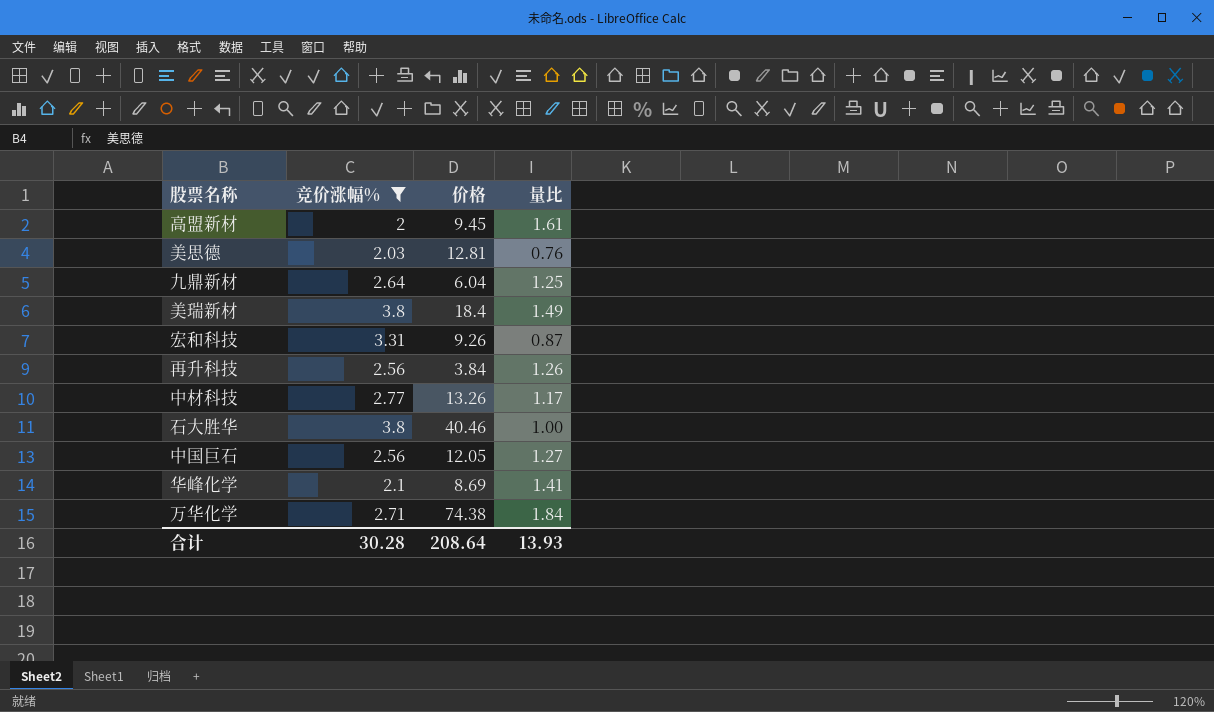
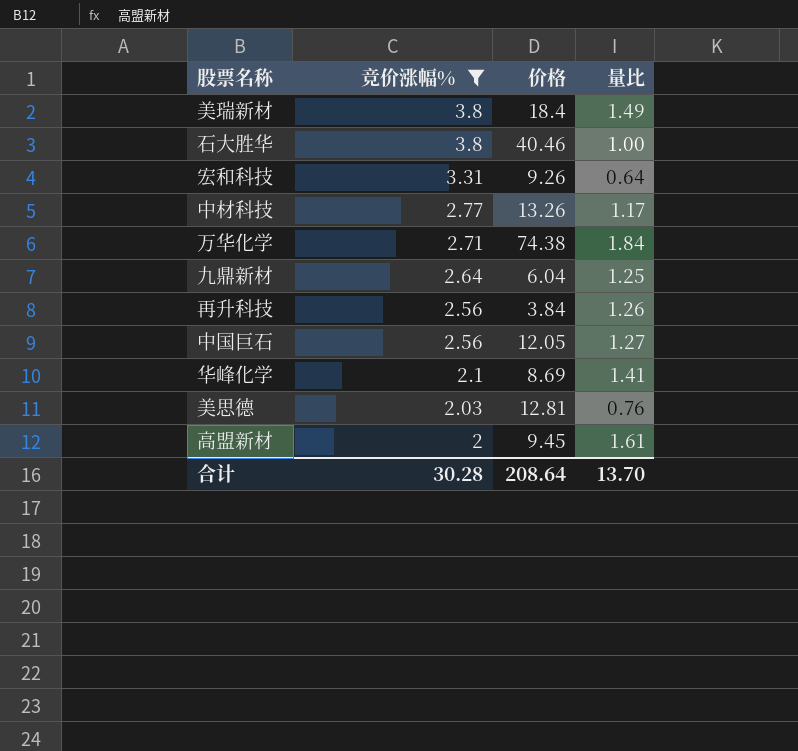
row order: none -> 竞价涨幅% descending
宏和科技 | 量比: 0.87 -> 0.64
合计 | 量比: 13.93 -> 13.70

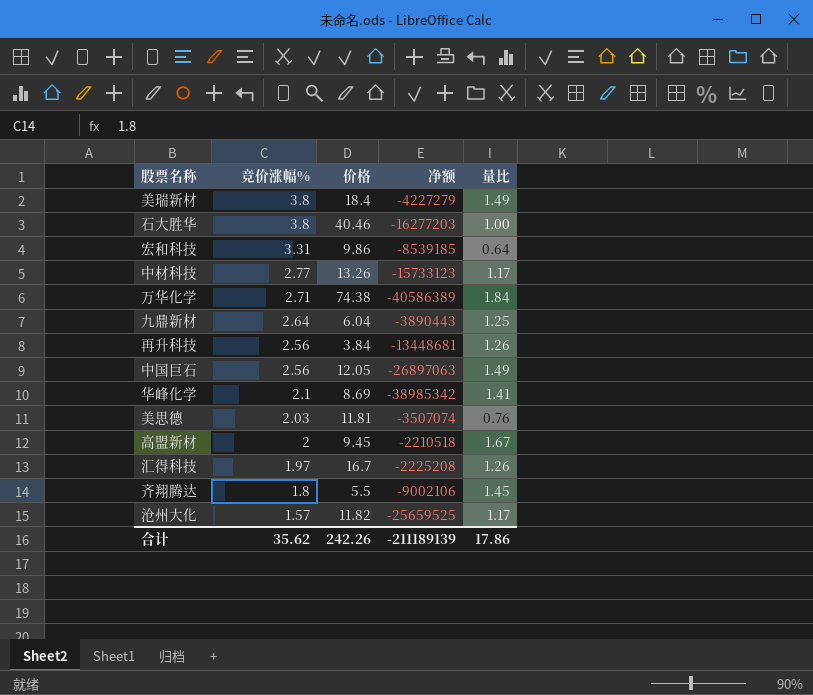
filter: 竞价涨幅% >= 2 -> none
column 净额 | position: none -> 4
宏和科技 | 价格: 9.26 -> 9.86
中国巨石 | 量比: 1.27 -> 1.49
美思德 | 价格: 12.81 -> 11.81
高盟新材 | 量比: 1.61 -> 1.67
合计 | 竞价涨幅%: 30.28 -> 35.62
合计 | 价格: 208.64 -> 242.26
合计 | 量比: 13.70 -> 17.86

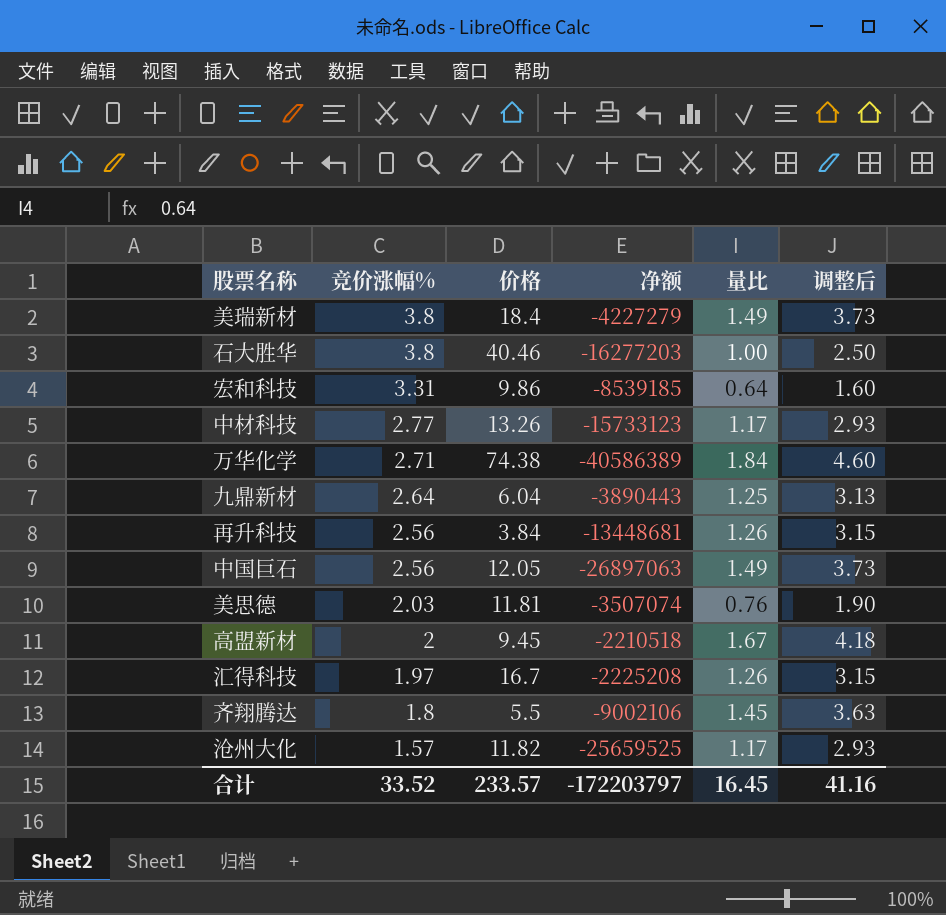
column 调整后 | formula: none -> [量比] * 2.5
row 华峰化学: 2.1 | 8.69 | -38985342 | 1.41 -> none
合计 | 竞价涨幅%: 35.62 -> 33.52
合计 | 价格: 242.26 -> 233.57
合计 | 净额: -211189139 -> -172203797
合计 | 量比: 17.86 -> 16.45

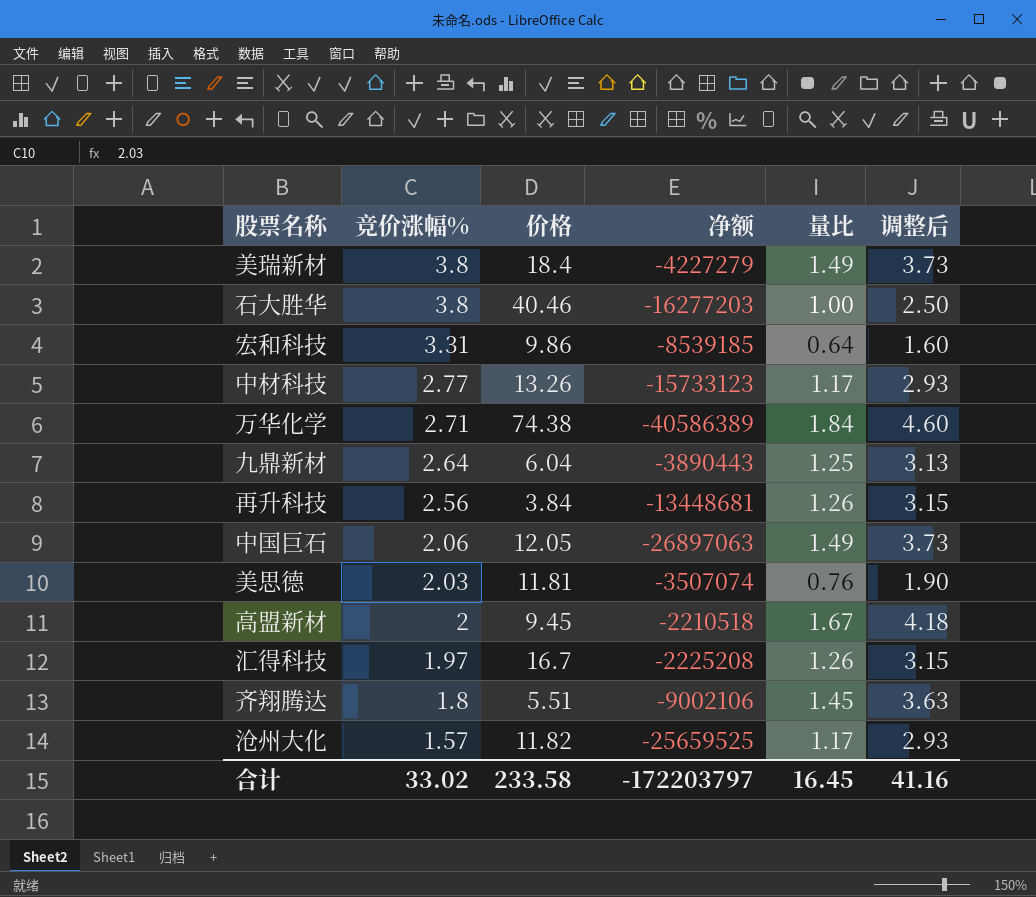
中国巨石 | 竞价涨幅%: 2.56 -> 2.06
齐翔腾达 | 价格: 5.5 -> 5.51
合计 | 竞价涨幅%: 33.52 -> 33.02
合计 | 价格: 233.57 -> 233.58

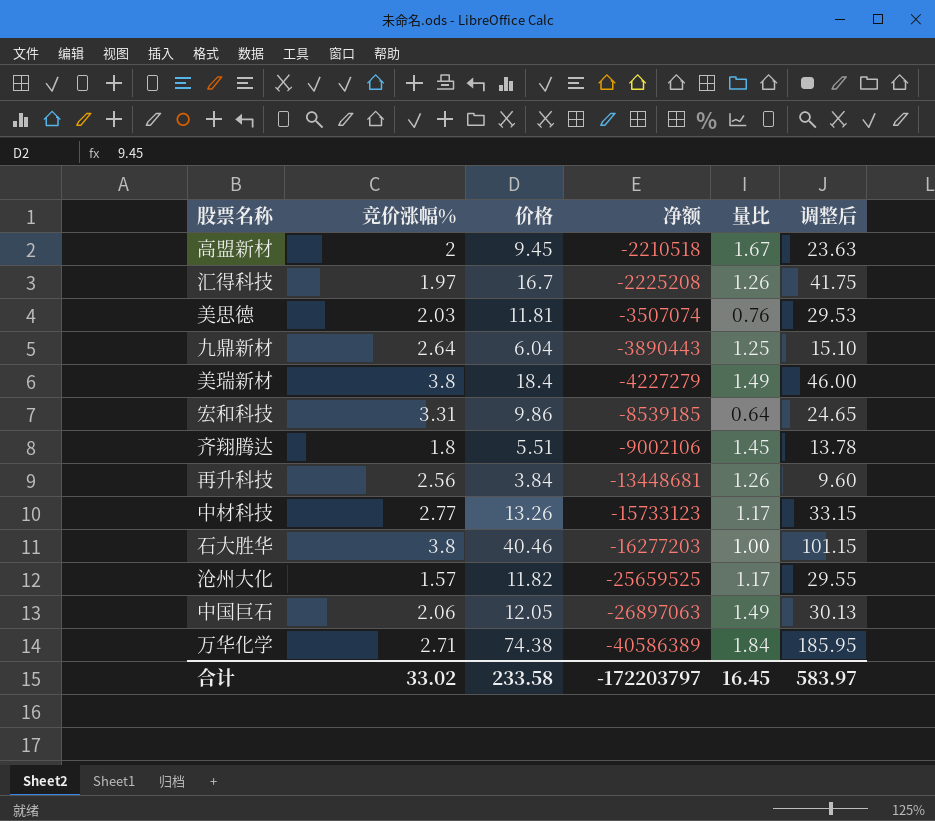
row order: 竞价涨幅% descending -> 净额 descending
column 调整后 | formula: [量比] * 2.5 -> [价格] * 2.5
合计 | 调整后: 41.16 -> 583.97

